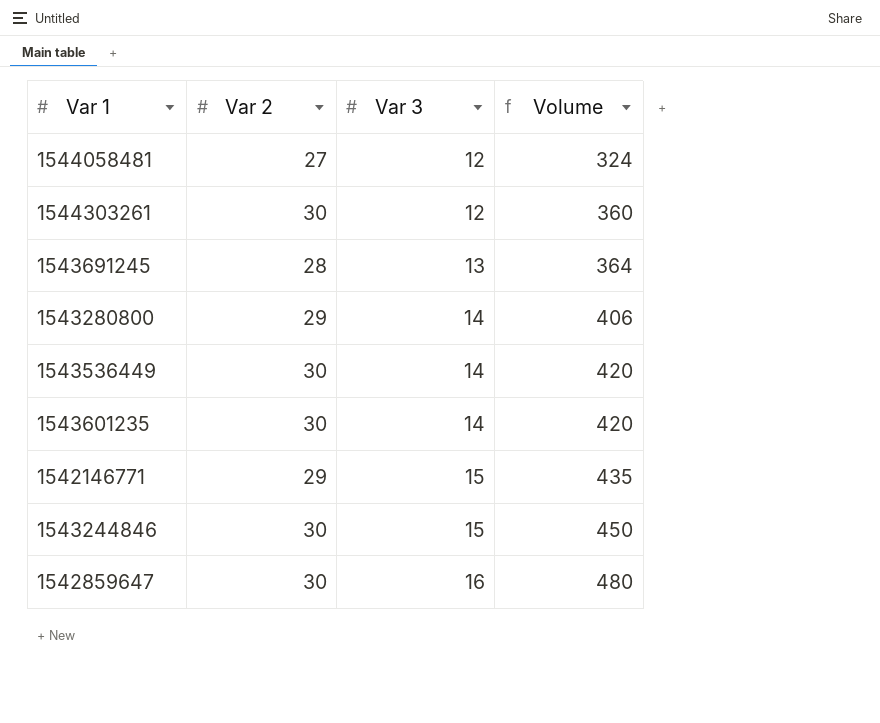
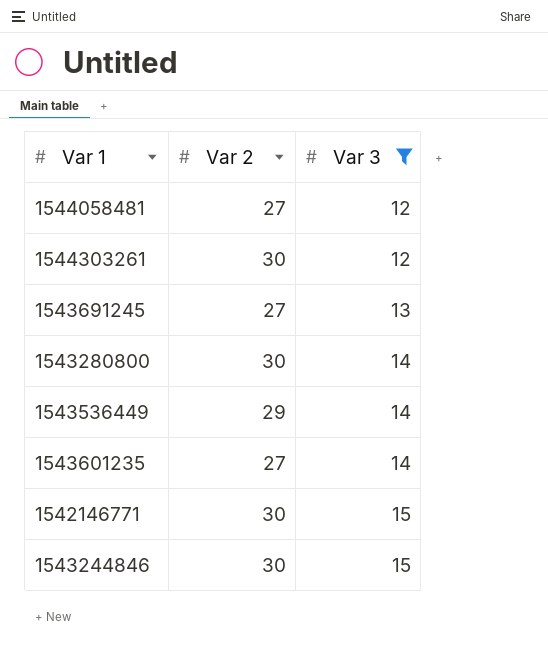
filter: none -> Var 3 != 16
column Volume | formula: [Var 2] * [Var 3] -> none
1543691245 | Var 2: 28 -> 27
1543280800 | Var 2: 29 -> 30
1543536449 | Var 2: 30 -> 29
1543601235 | Var 2: 30 -> 27
1542146771 | Var 2: 29 -> 30

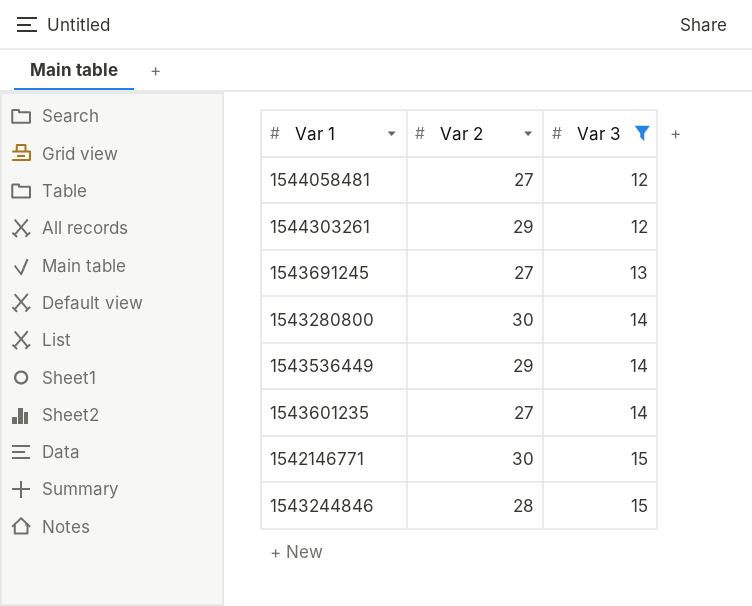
1544303261 | Var 2: 30 -> 29
1543244846 | Var 2: 30 -> 28

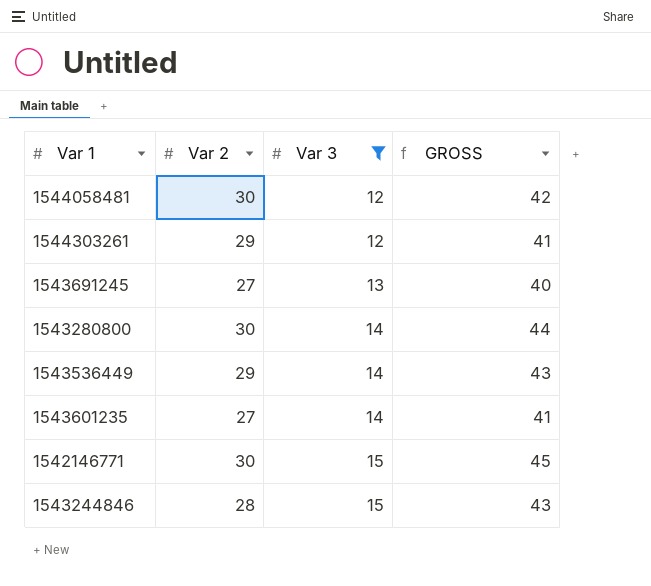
column GROSS | formula: none -> [Var 2] + [Var 3]
1544058481 | Var 2: 27 -> 30

